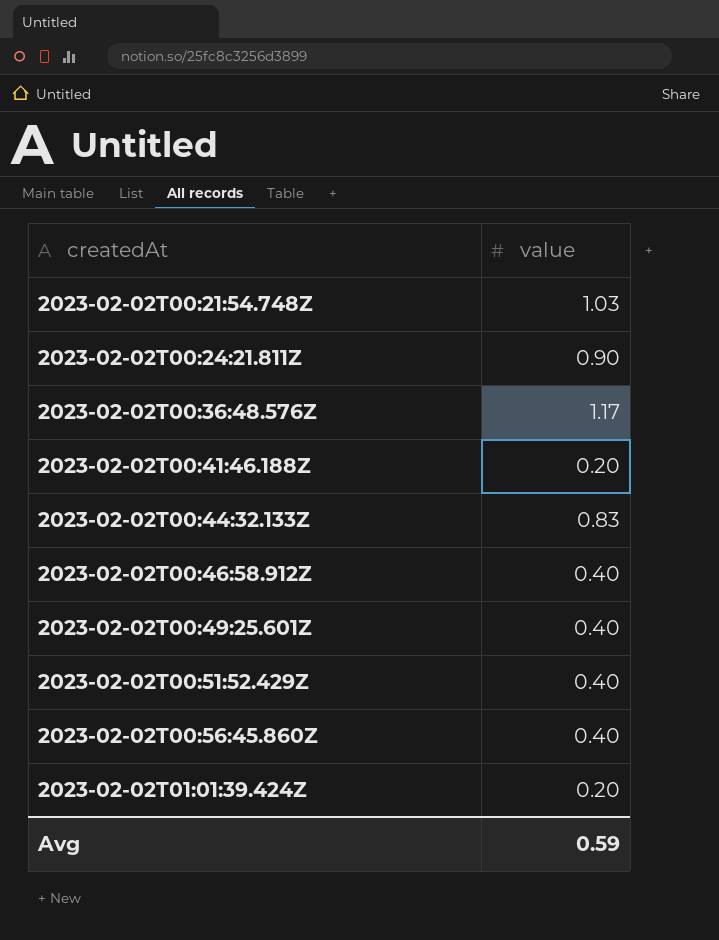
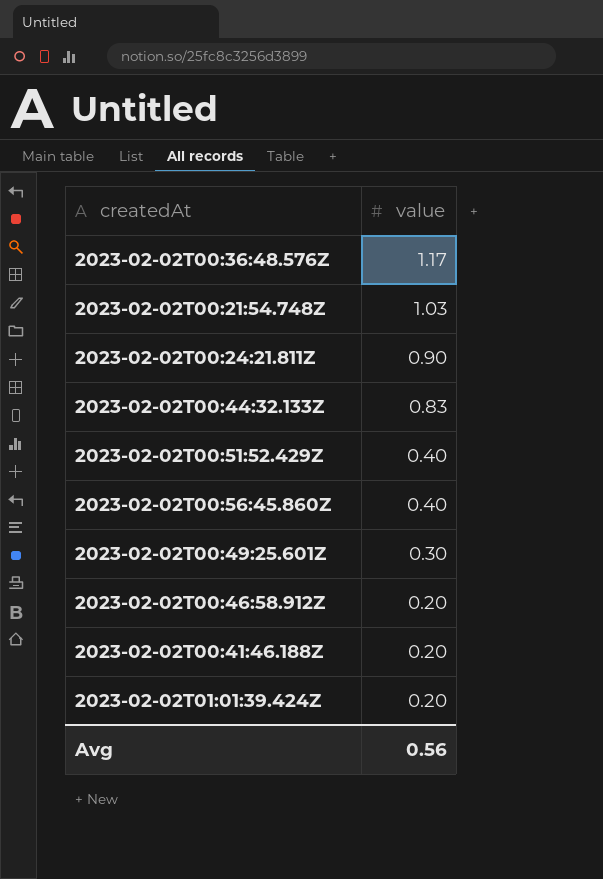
row order: createdAt ascending -> value descending
2023-02-02T00:49:25.601Z | value: 0.40 -> 0.30
2023-02-02T00:46:58.912Z | value: 0.40 -> 0.20
Avg | value: 0.59 -> 0.56

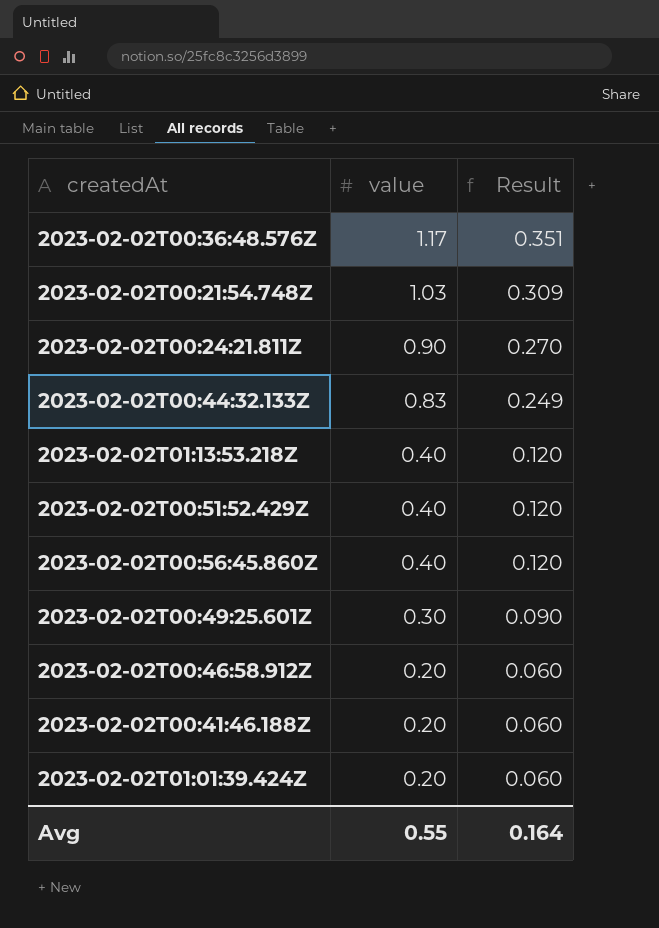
column Result | formula: none -> [value] * 0.3
row 2023-02-02T01:13:53.218Z: none -> 0.40 | 0.120
Avg | value: 0.56 -> 0.55

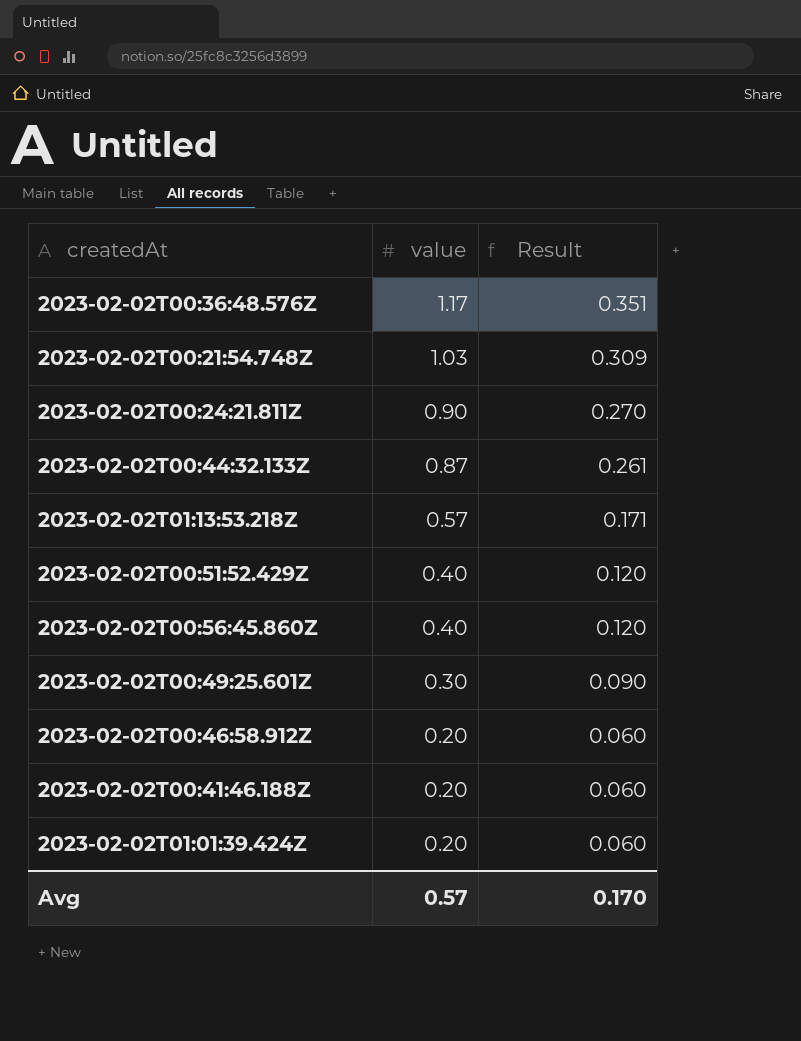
2023-02-02T00:44:32.133Z | value: 0.83 -> 0.87
2023-02-02T00:44:32.133Z | Result: 0.249 -> 0.261
2023-02-02T01:13:53.218Z | value: 0.40 -> 0.57
2023-02-02T01:13:53.218Z | Result: 0.120 -> 0.171
Avg | value: 0.55 -> 0.57
Avg | Result: 0.164 -> 0.170

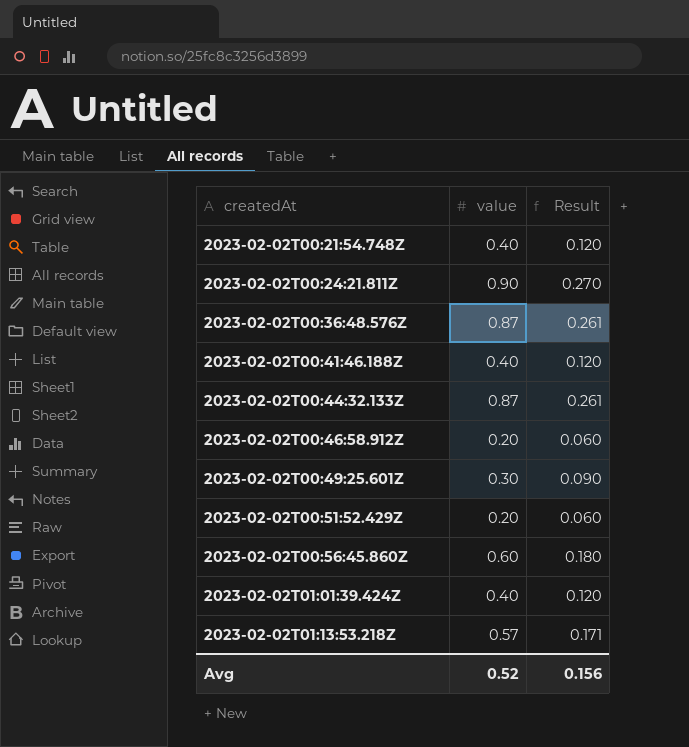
row order: value descending -> createdAt ascending
2023-02-02T00:21:54.748Z | value: 1.03 -> 0.40
2023-02-02T00:21:54.748Z | Result: 0.309 -> 0.120
2023-02-02T00:36:48.576Z | value: 1.17 -> 0.87
2023-02-02T00:36:48.576Z | Result: 0.351 -> 0.261
2023-02-02T00:41:46.188Z | value: 0.20 -> 0.40
2023-02-02T00:41:46.188Z | Result: 0.060 -> 0.120
2023-02-02T00:51:52.429Z | value: 0.40 -> 0.20
2023-02-02T00:51:52.429Z | Result: 0.120 -> 0.060
2023-02-02T00:56:45.860Z | value: 0.40 -> 0.60
2023-02-02T00:56:45.860Z | Result: 0.120 -> 0.180
2023-02-02T01:01:39.424Z | value: 0.20 -> 0.40
2023-02-02T01:01:39.424Z | Result: 0.060 -> 0.120
Avg | value: 0.57 -> 0.52
Avg | Result: 0.170 -> 0.156

